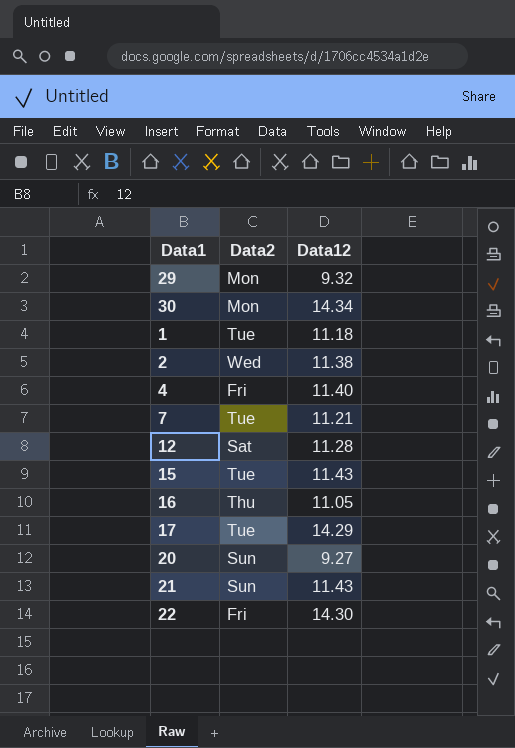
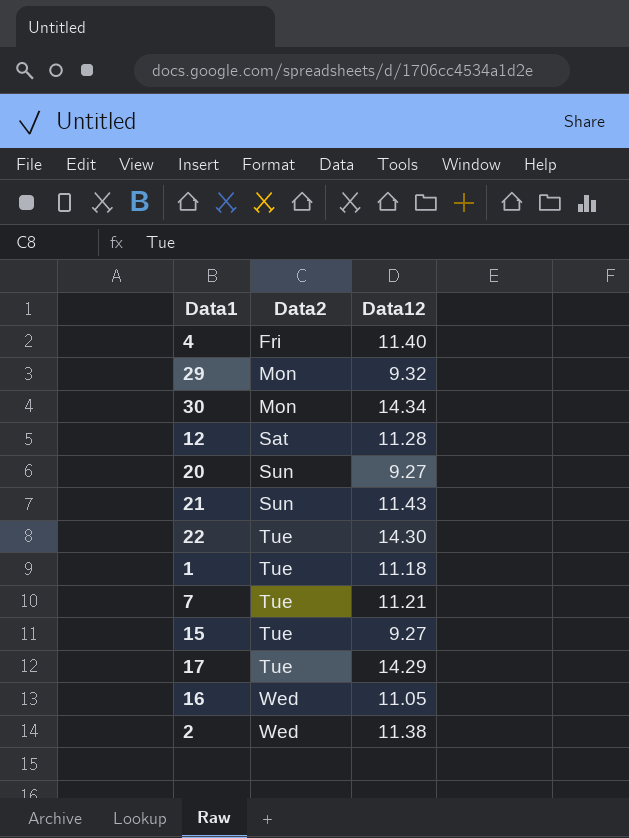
row order: none -> Data2 ascending
22 | Data2: Fri -> Tue
15 | Data12: 11.43 -> 9.27
16 | Data2: Thu -> Wed

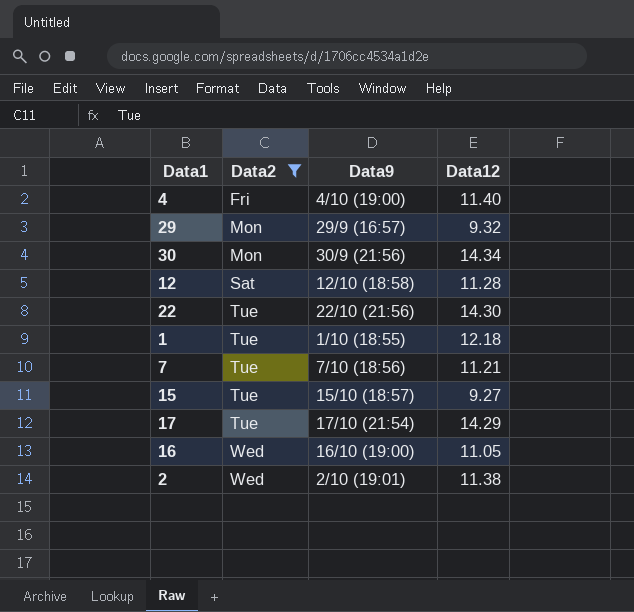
filter: none -> Data2 != Sun
column Data9 | position: none -> 3
1 | Data12: 11.18 -> 12.18

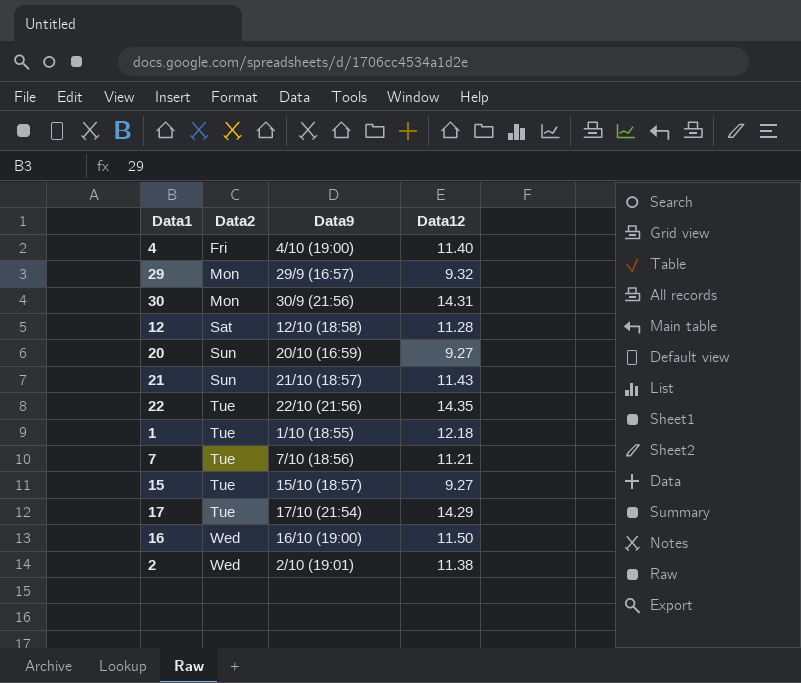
filter: Data2 != Sun -> none
30 | Data12: 14.34 -> 14.31
22 | Data12: 14.30 -> 14.35
16 | Data12: 11.05 -> 11.50

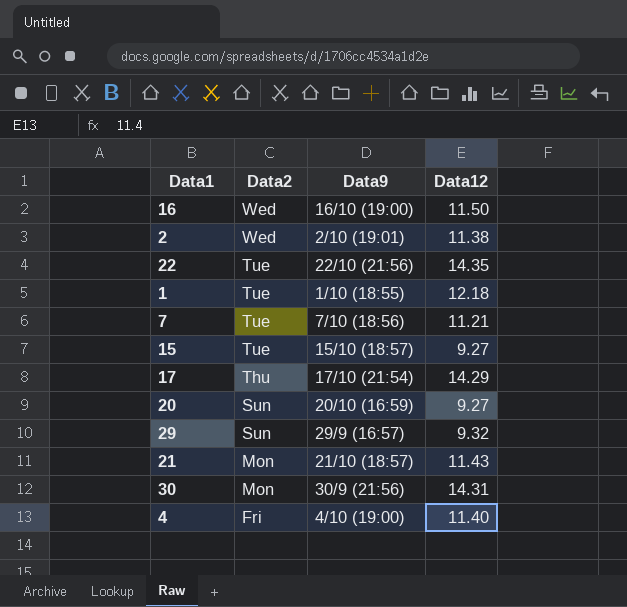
row order: Data2 ascending -> Data2 descending
row 12: Sat | 12/10 (18:58) | 11.28 -> none
17 | Data2: Tue -> Thu
29 | Data2: Mon -> Sun
21 | Data2: Sun -> Mon

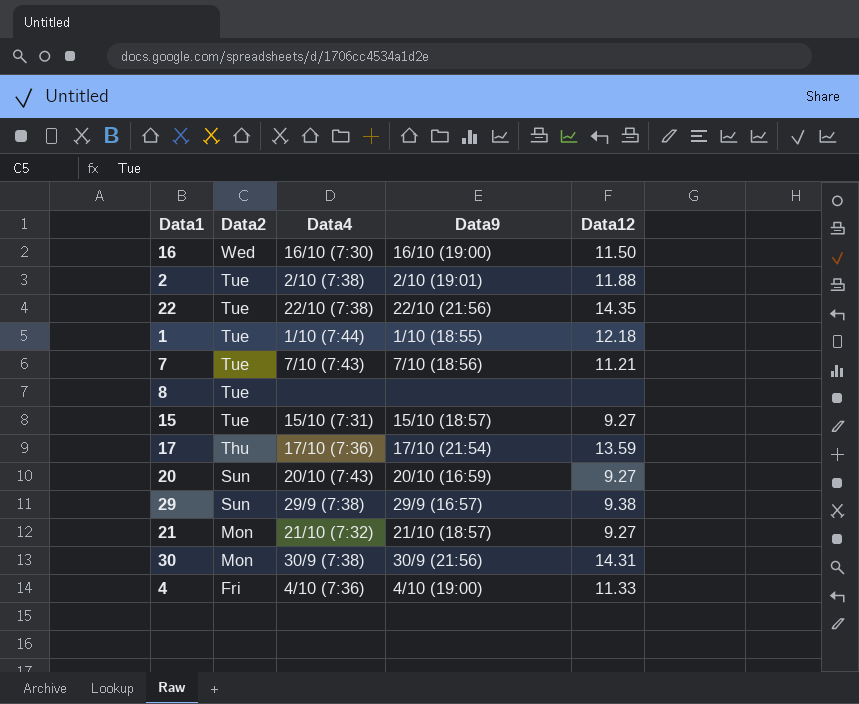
column Data4 | position: none -> 3
2 | Data2: Wed -> Tue
2 | Data12: 11.38 -> 11.88
row 8: none -> Tue | none | none | none
17 | Data12: 14.29 -> 13.59
29 | Data12: 9.32 -> 9.38
21 | Data12: 11.43 -> 9.27
4 | Data12: 11.40 -> 11.33

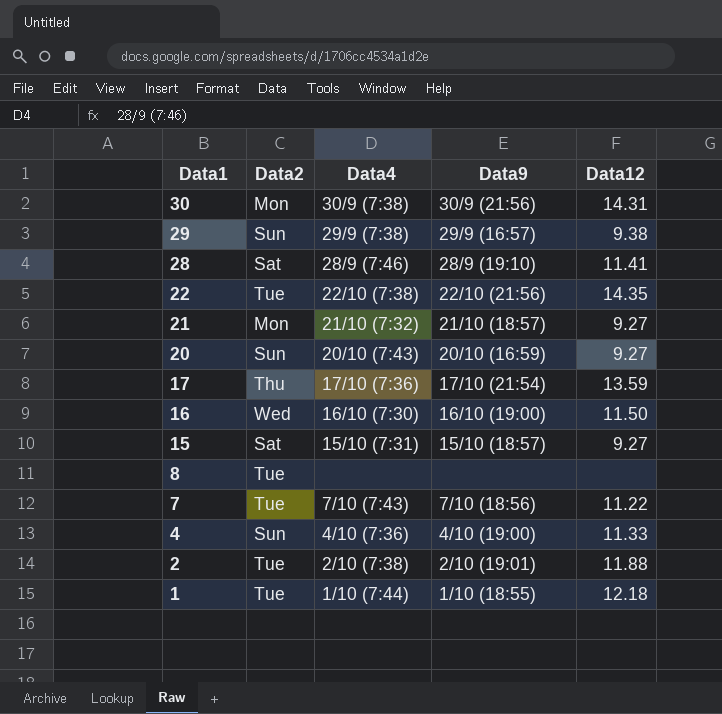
row order: Data2 descending -> Data1 descending
row 28: none -> Sat | 28/9 (7:46) | 28/9 (19:10) | 11.41
15 | Data2: Tue -> Sat
7 | Data12: 11.21 -> 11.22
4 | Data2: Fri -> Sun

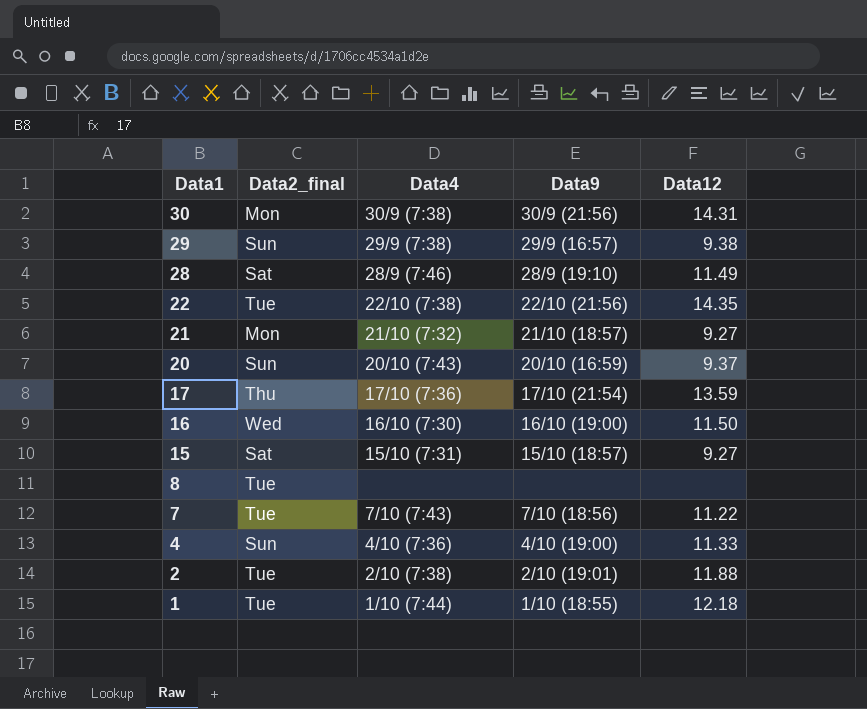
column name: Data2 -> Data2_final
28 | Data12: 11.41 -> 11.49
20 | Data12: 9.27 -> 9.37

